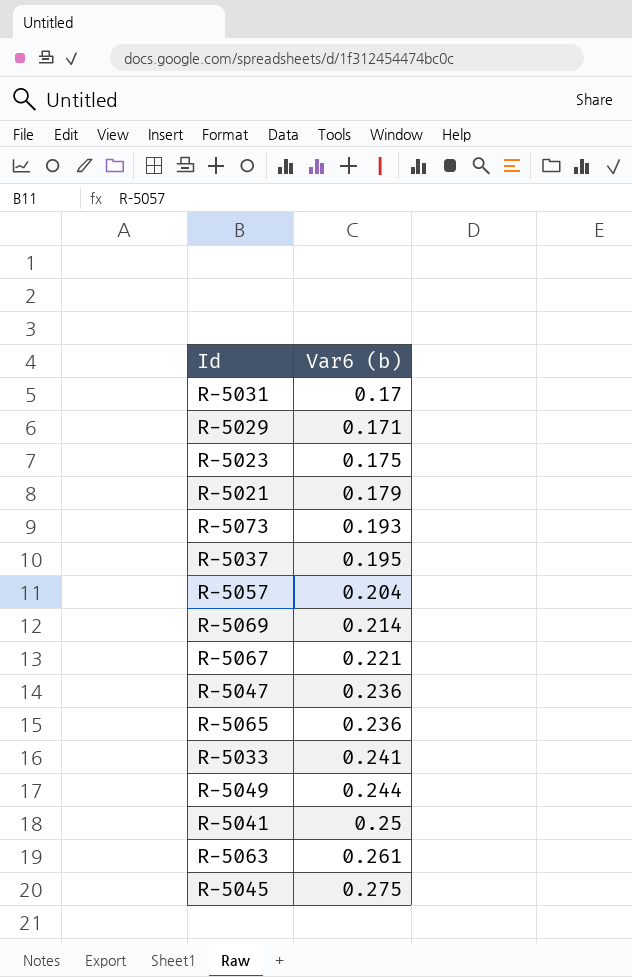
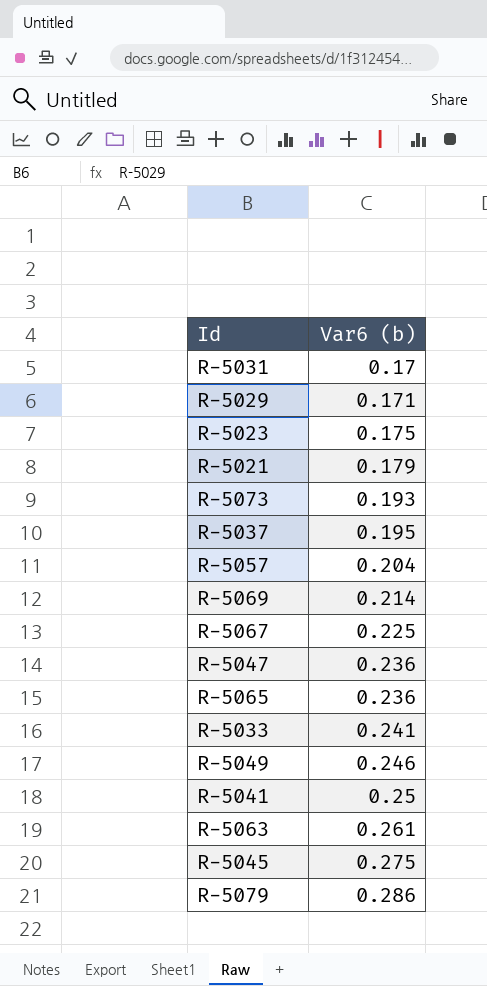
R-5067 | Var6 (b): 0.221 -> 0.225
R-5049 | Var6 (b): 0.244 -> 0.246
row R-5079: none -> 0.286

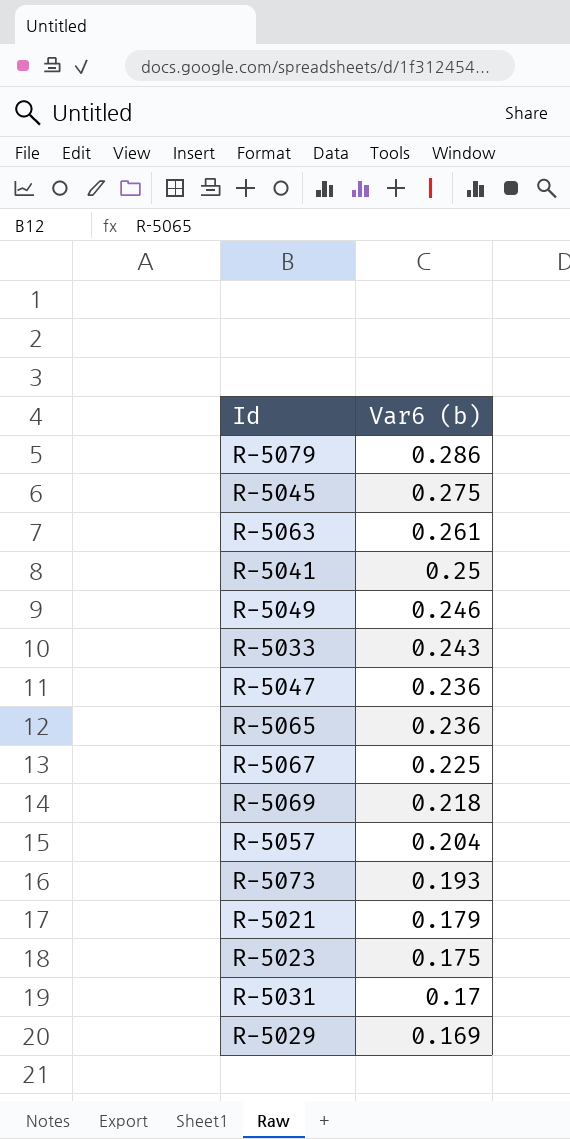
row order: Var6 (b) ascending -> Var6 (b) descending
row R-5037: 0.195 -> none
R-5033 | Var6 (b): 0.241 -> 0.243
R-5069 | Var6 (b): 0.214 -> 0.218
R-5029 | Var6 (b): 0.171 -> 0.169

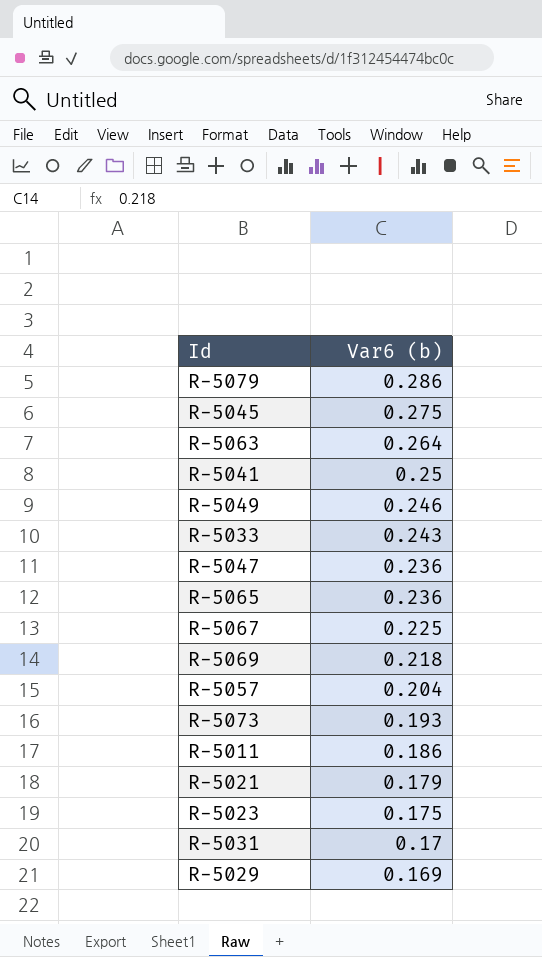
R-5063 | Var6 (b): 0.261 -> 0.264
row R-5011: none -> 0.186

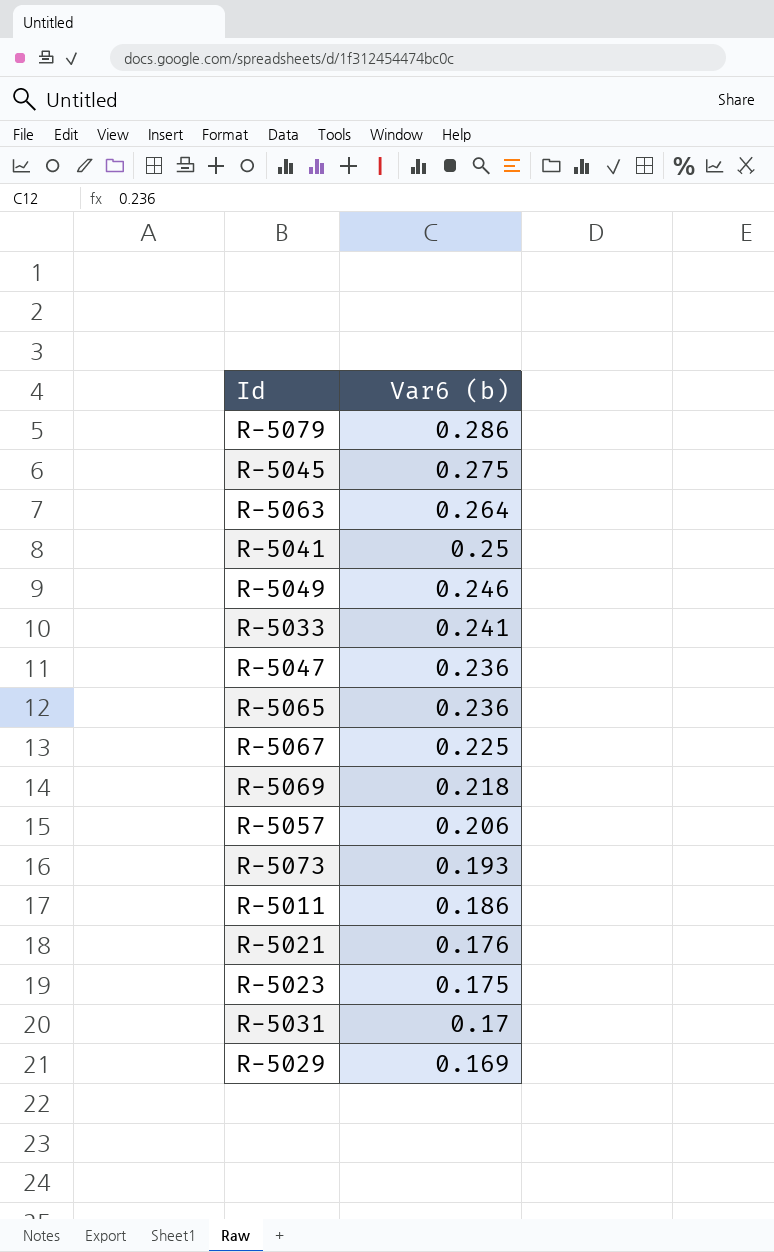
R-5033 | Var6 (b): 0.243 -> 0.241
R-5057 | Var6 (b): 0.204 -> 0.206
R-5021 | Var6 (b): 0.179 -> 0.176

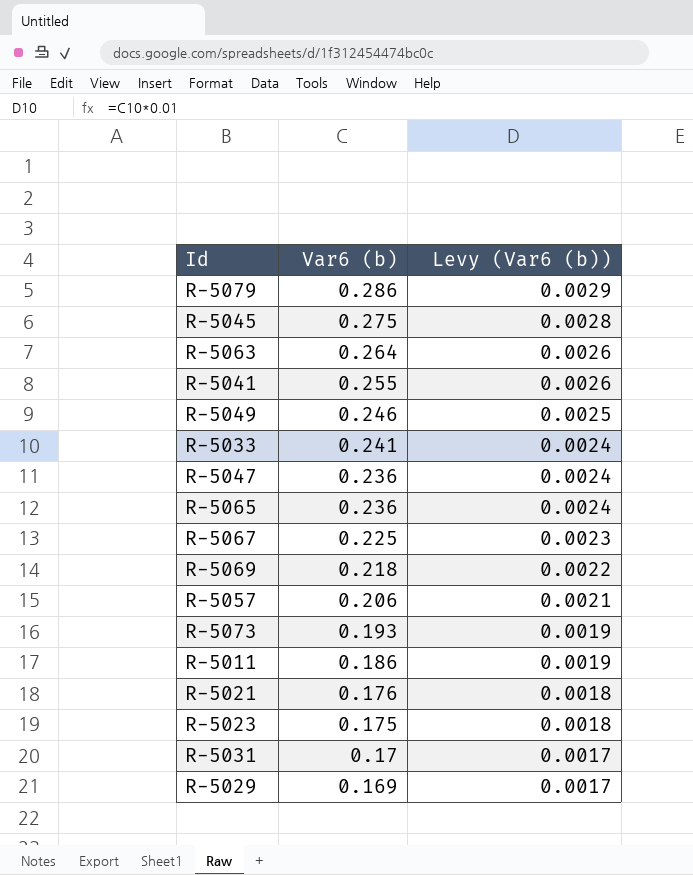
column Levy (Var6 (b)) | formula: none -> [Var6 (b)] * 0.01
R-5041 | Var6 (b): 0.25 -> 0.255

